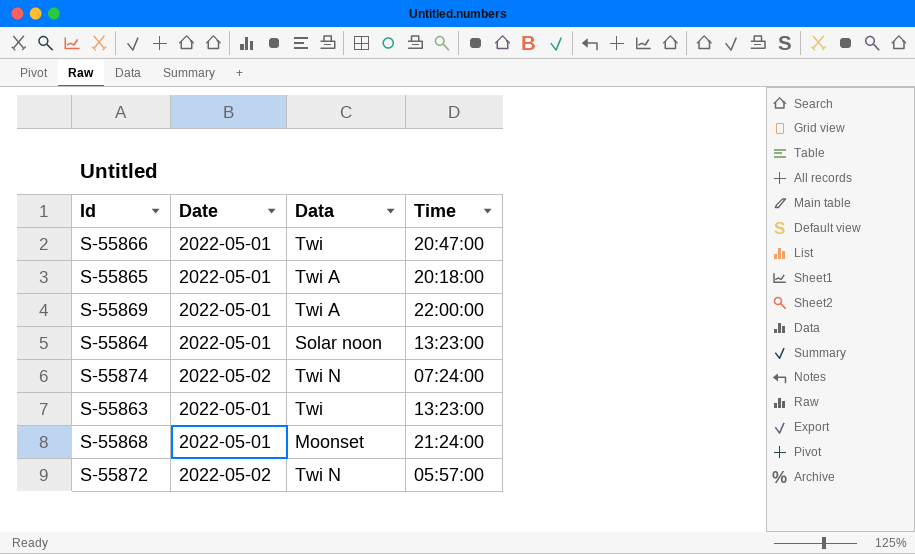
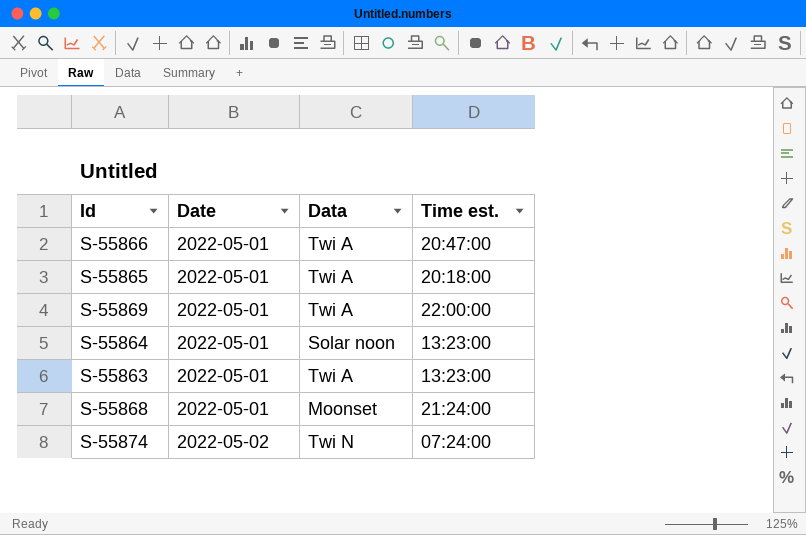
row order: none -> Date ascending
column name: Time -> Time est.
row S-55872: 2022-05-02 | Twi N | 05:57:00 -> none
S-55866 | Data: Twi -> Twi A
S-55863 | Data: Twi -> Twi A

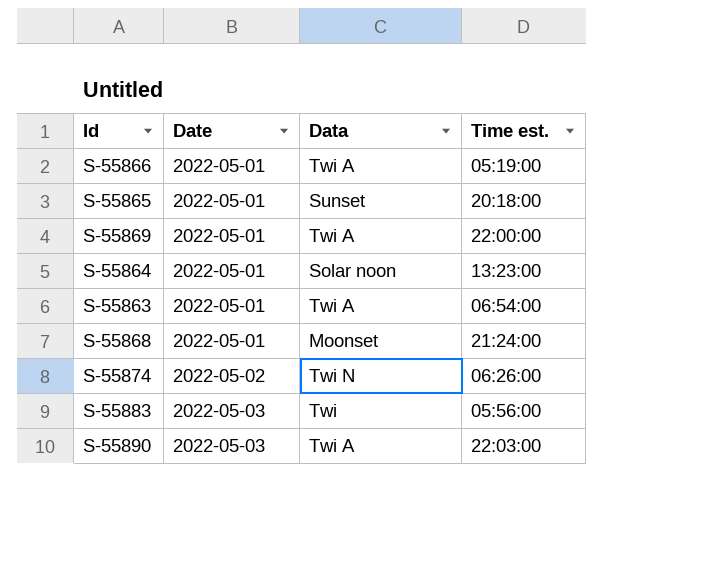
S-55866 | Time est.: 20:47:00 -> 05:19:00
S-55865 | Data: Twi A -> Sunset
S-55863 | Time est.: 13:23:00 -> 06:54:00
S-55874 | Time est.: 07:24:00 -> 06:26:00
row S-55883: none -> 2022-05-03 | Twi | 05:56:00
row S-55890: none -> 2022-05-03 | Twi A | 22:03:00

